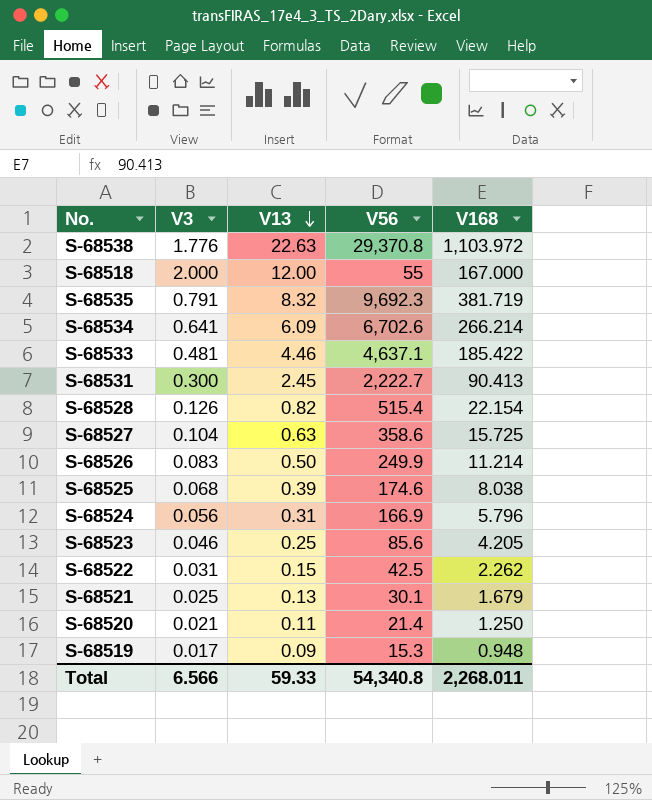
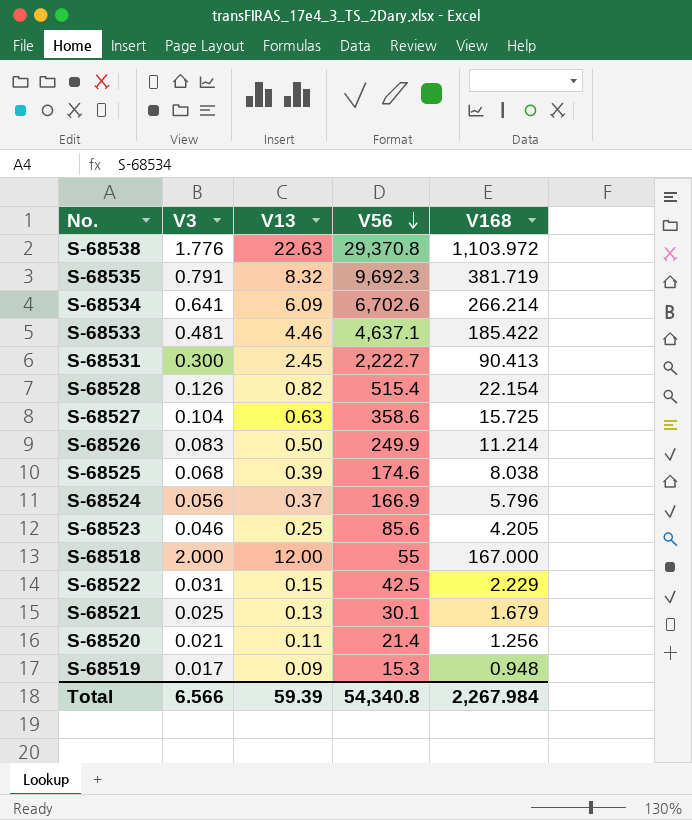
row order: V13 descending -> V56 descending
S-68524 | V13: 0.31 -> 0.37
S-68522 | V168: 2.262 -> 2.229
S-68520 | V168: 1.250 -> 1.256
Total | V13: 59.33 -> 59.39
Total | V168: 2,268.011 -> 2,267.984

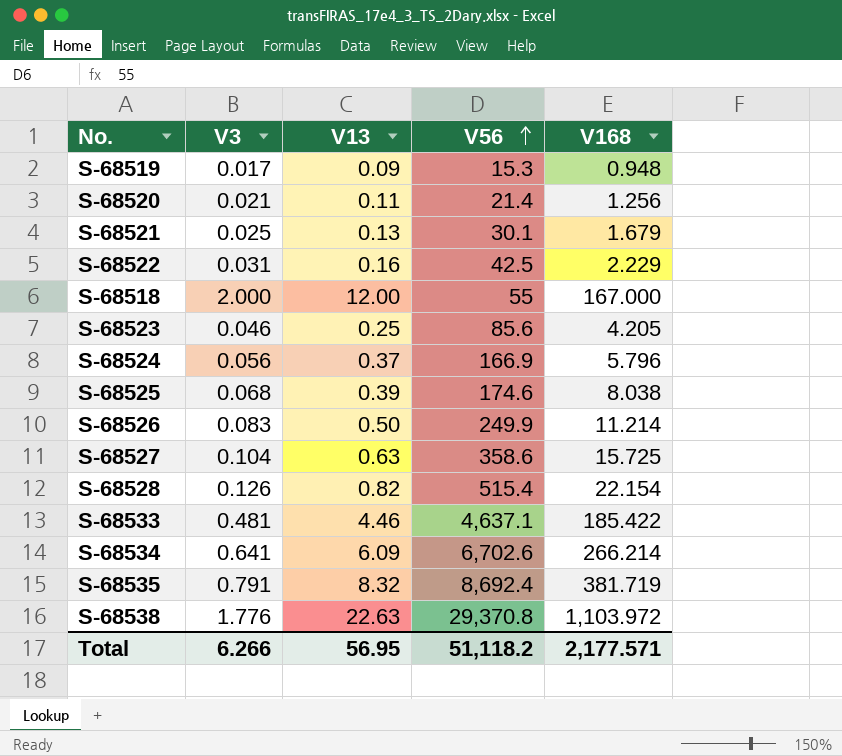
row order: V56 descending -> V56 ascending
row S-68531: 0.300 | 2.45 | 2,222.7 | 90.413 -> none
S-68522 | V13: 0.15 -> 0.16
S-68535 | V56: 9,692.3 -> 8,692.4
Total | V3: 6.566 -> 6.266
Total | V13: 59.39 -> 56.95
Total | V56: 54,340.8 -> 51,118.2
Total | V168: 2,267.984 -> 2,177.571

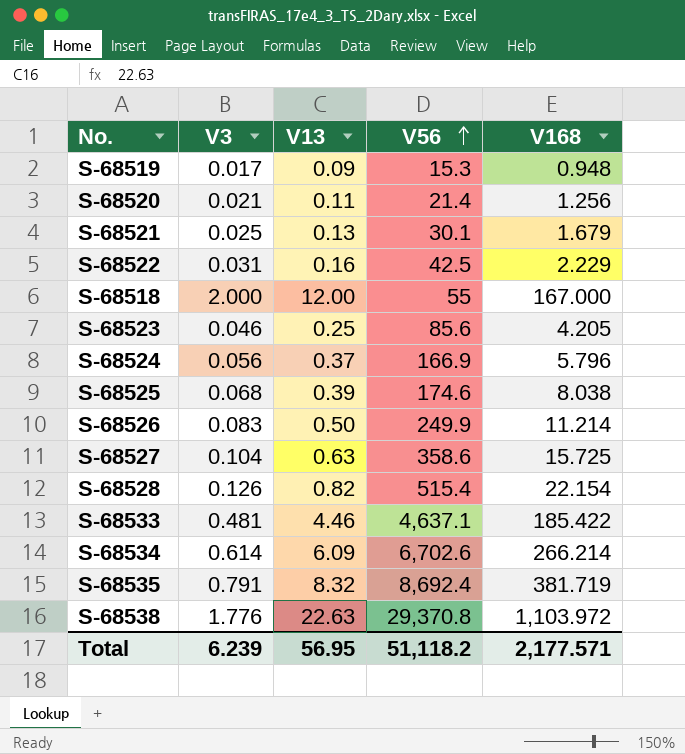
S-68534 | V3: 0.641 -> 0.614
Total | V3: 6.266 -> 6.239

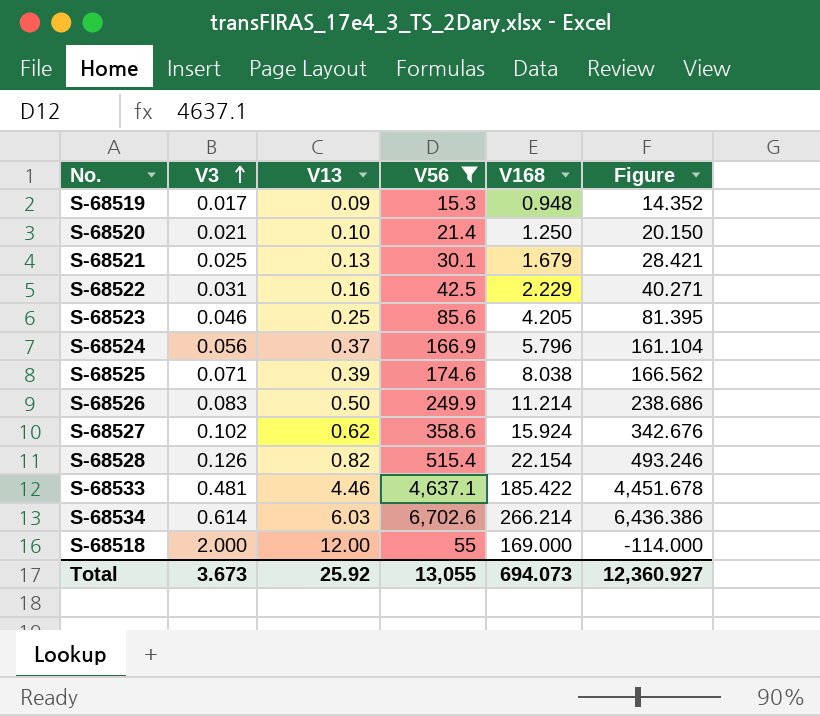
filter: none -> V56 <= 6,702.6
row order: V56 ascending -> V3 ascending
column Figure | formula: none -> [V56] - [V168]
S-68520 | V13: 0.11 -> 0.10
S-68520 | V168: 1.256 -> 1.250
S-68525 | V3: 0.068 -> 0.071
S-68527 | V3: 0.104 -> 0.102
S-68527 | V13: 0.63 -> 0.62
S-68527 | V168: 15.725 -> 15.924
S-68534 | V13: 6.09 -> 6.03
S-68518 | V168: 167.000 -> 169.000
Total | V3: 6.239 -> 3.673
Total | V13: 56.95 -> 25.92
Total | V56: 51,118.2 -> 13,055
Total | V168: 2,177.571 -> 694.073

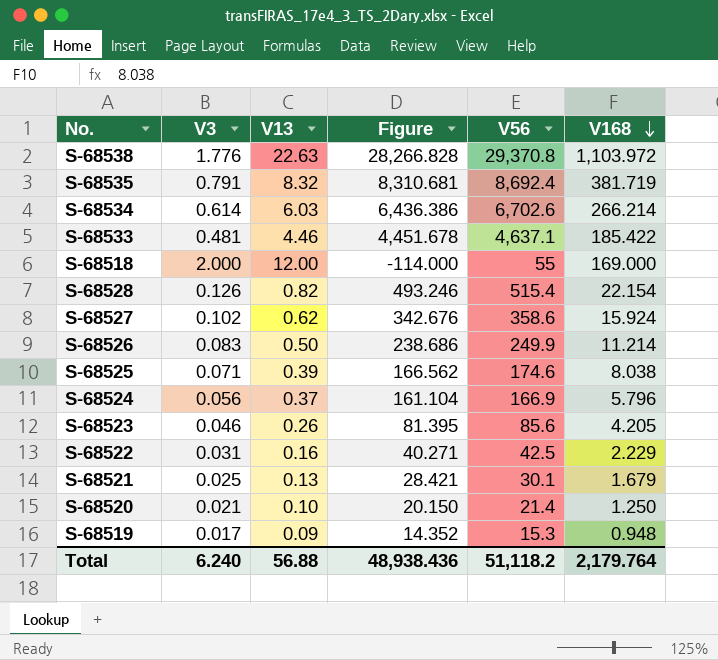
filter: V56 <= 6,702.6 -> none
row order: V3 ascending -> V168 descending
column Figure | position: 6 -> 4
S-68523 | V13: 0.25 -> 0.26
Total | V3: 3.673 -> 6.240
Total | V13: 25.92 -> 56.88
Total | Figure: 12,360.927 -> 48,938.436
Total | V56: 13,055 -> 51,118.2
Total | V168: 694.073 -> 2,179.764

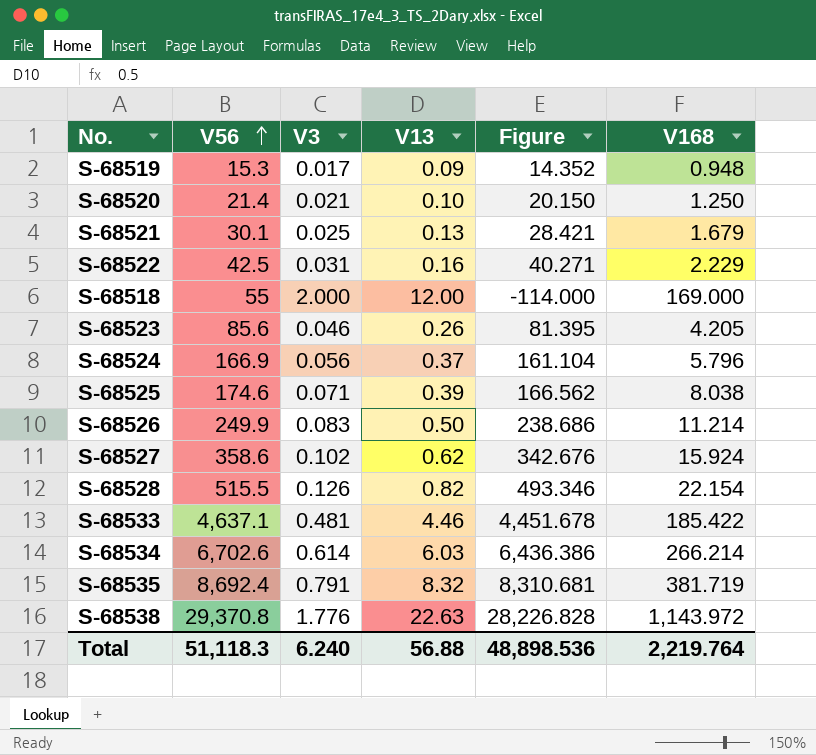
row order: V168 descending -> V56 ascending
column V56 | position: 5 -> 2
S-68528 | V56: 515.4 -> 515.5
S-68528 | Figure: 493.246 -> 493.346
S-68538 | Figure: 28,266.828 -> 28,226.828
S-68538 | V168: 1,103.972 -> 1,143.972
Total | V56: 51,118.2 -> 51,118.3
Total | Figure: 48,938.436 -> 48,898.536
Total | V168: 2,179.764 -> 2,219.764

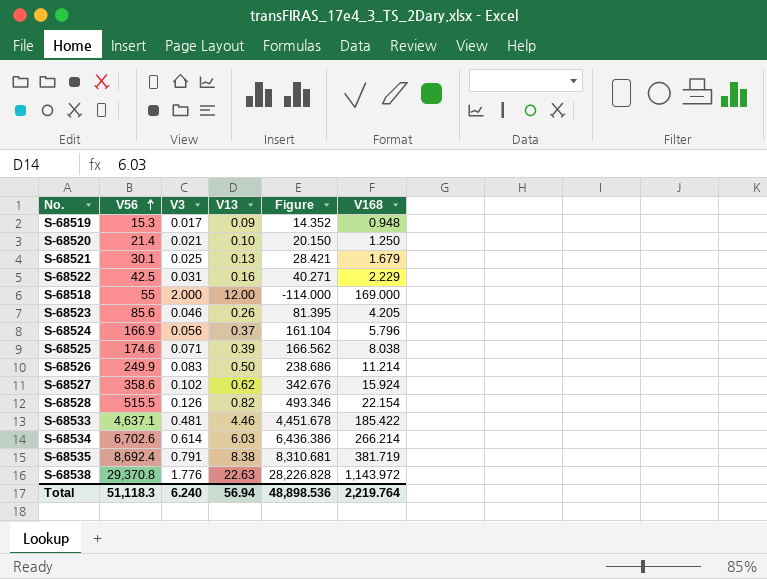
S-68535 | V13: 8.32 -> 8.38
Total | V13: 56.88 -> 56.94

